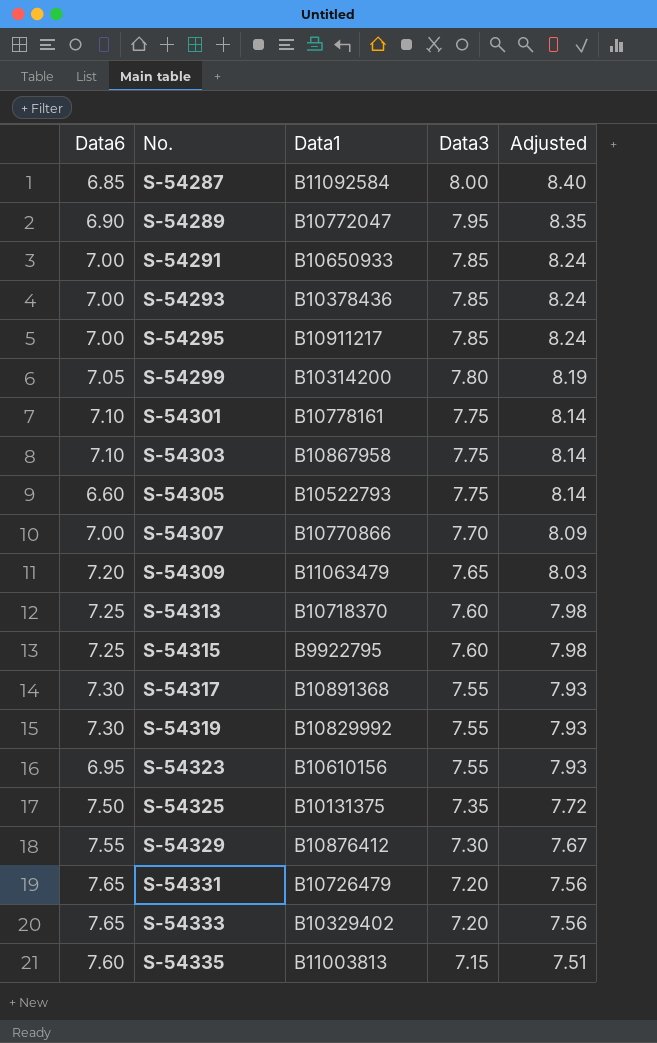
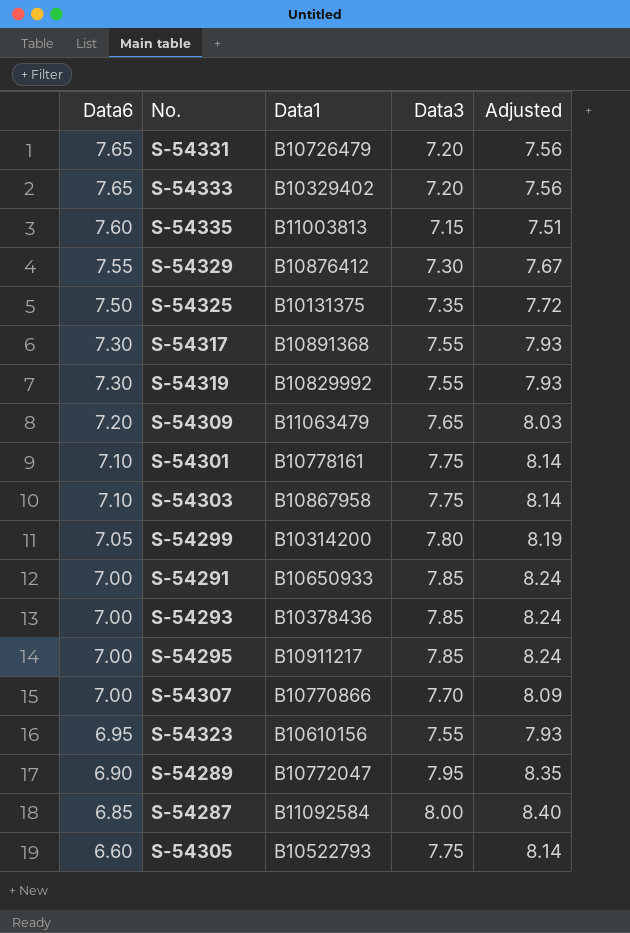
row order: No. ascending -> Data6 descending
row S-54313: 7.25 | B10718370 | 7.60 | 7.98 -> none
row S-54315: 7.25 | B9922795 | 7.60 | 7.98 -> none

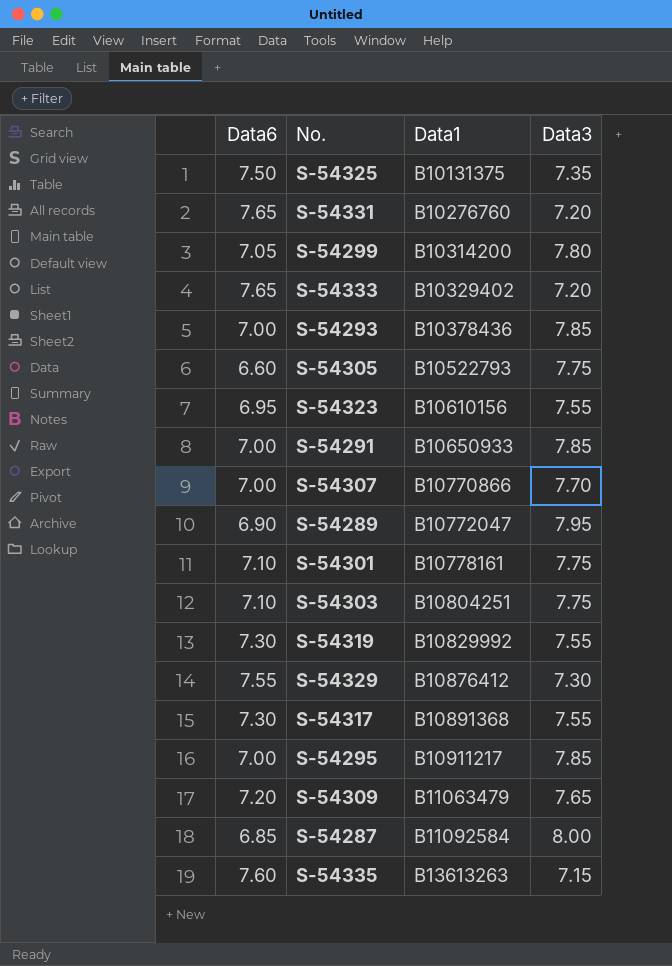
row order: Data6 descending -> Data1 ascending
column Adjusted | formula: [Data3] * 1.05 -> none
S-54331 | Data1: B10726479 -> B10276760
S-54303 | Data1: B10867958 -> B10804251
S-54335 | Data1: B11003813 -> B13613263

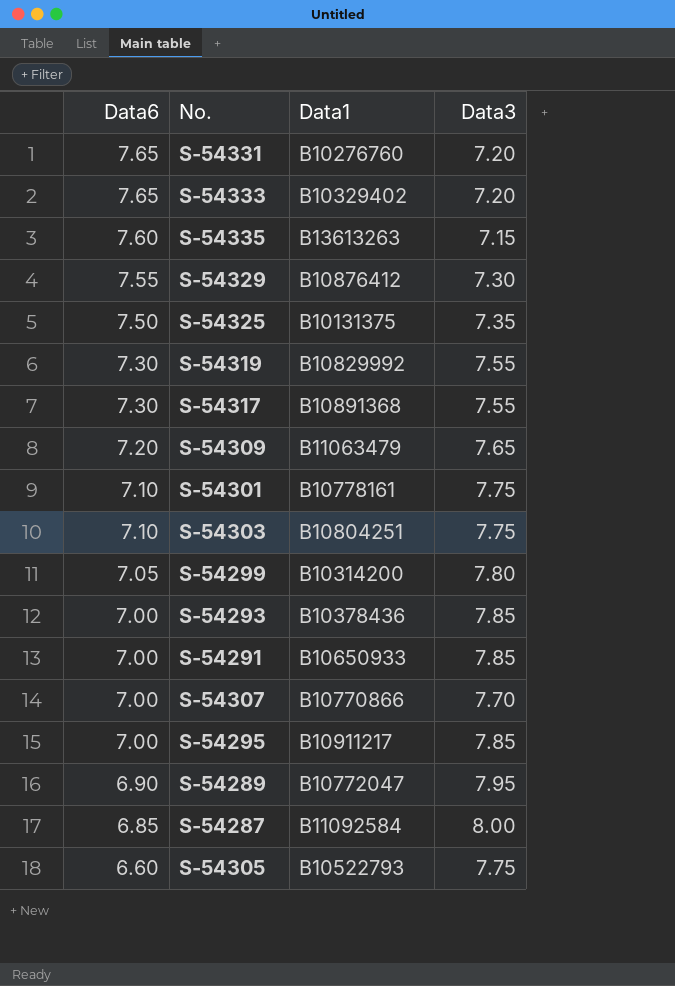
row order: Data1 ascending -> Data6 descending
row S-54323: 6.95 | B10610156 | 7.55 -> none

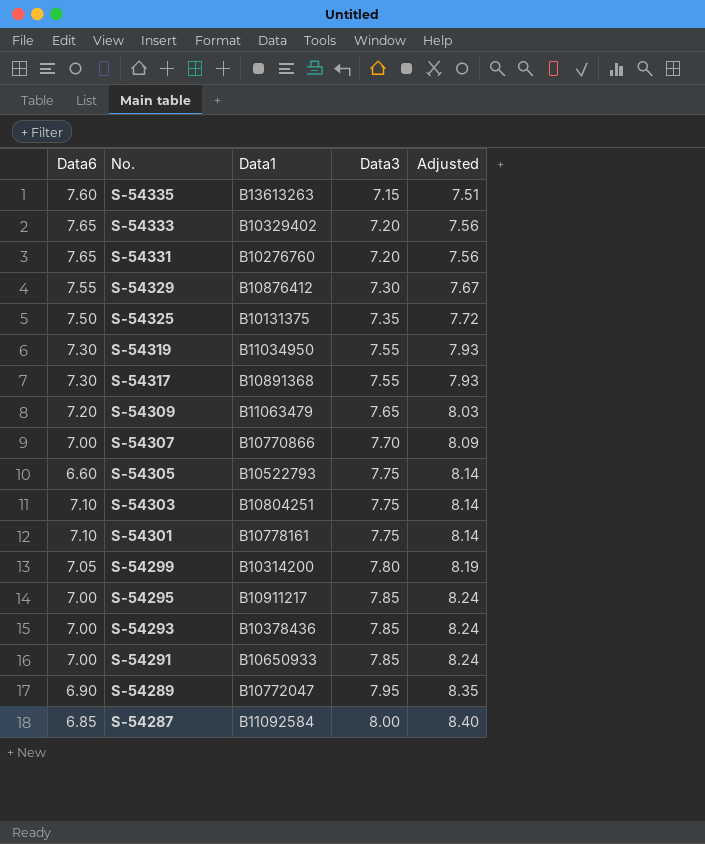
row order: Data6 descending -> No. descending
column Adjusted | formula: none -> [Data3] * 1.05
S-54319 | Data1: B10829992 -> B11034950

